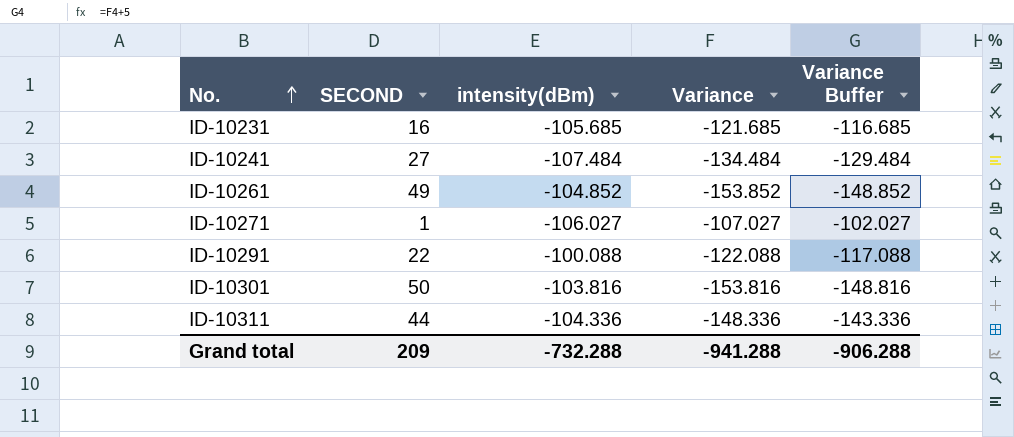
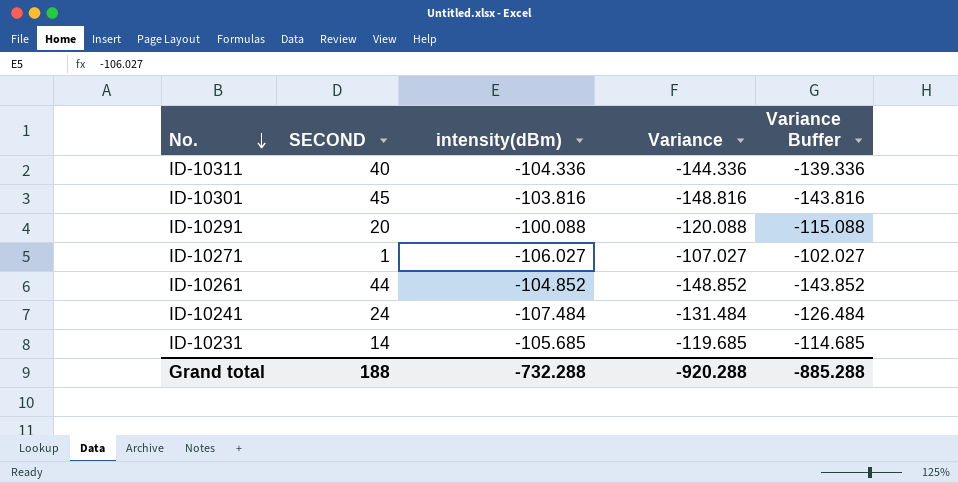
row order: No. ascending -> No. descending
ID-10311 | SECOND: 44 -> 40
ID-10311 | Variance: -148.336 -> -144.336
ID-10311 | Variance Buffer: -143.336 -> -139.336
ID-10301 | SECOND: 50 -> 45
ID-10301 | Variance: -153.816 -> -148.816
ID-10301 | Variance Buffer: -148.816 -> -143.816
ID-10291 | SECOND: 22 -> 20
ID-10291 | Variance: -122.088 -> -120.088
ID-10291 | Variance Buffer: -117.088 -> -115.088
ID-10261 | SECOND: 49 -> 44
ID-10261 | Variance: -153.852 -> -148.852
ID-10261 | Variance Buffer: -148.852 -> -143.852
ID-10241 | SECOND: 27 -> 24
ID-10241 | Variance: -134.484 -> -131.484
ID-10241 | Variance Buffer: -129.484 -> -126.484
ID-10231 | SECOND: 16 -> 14
ID-10231 | Variance: -121.685 -> -119.685
ID-10231 | Variance Buffer: -116.685 -> -114.685
Grand total | SECOND: 209 -> 188
Grand total | Variance: -941.288 -> -920.288
Grand total | Variance Buffer: -906.288 -> -885.288

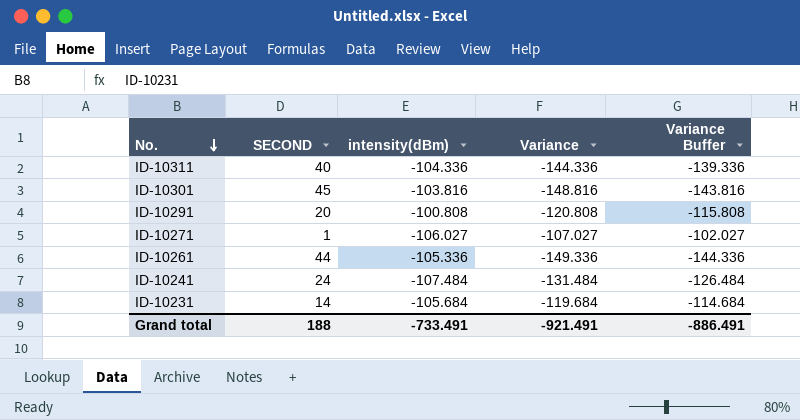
ID-10291 | intensity(dBm): -100.088 -> -100.808
ID-10291 | Variance: -120.088 -> -120.808
ID-10291 | Variance Buffer: -115.088 -> -115.808
ID-10261 | intensity(dBm): -104.852 -> -105.336
ID-10261 | Variance: -148.852 -> -149.336
ID-10261 | Variance Buffer: -143.852 -> -144.336
ID-10231 | intensity(dBm): -105.685 -> -105.684
ID-10231 | Variance: -119.685 -> -119.684
ID-10231 | Variance Buffer: -114.685 -> -114.684
Grand total | intensity(dBm): -732.288 -> -733.491
Grand total | Variance: -920.288 -> -921.491
Grand total | Variance Buffer: -885.288 -> -886.491

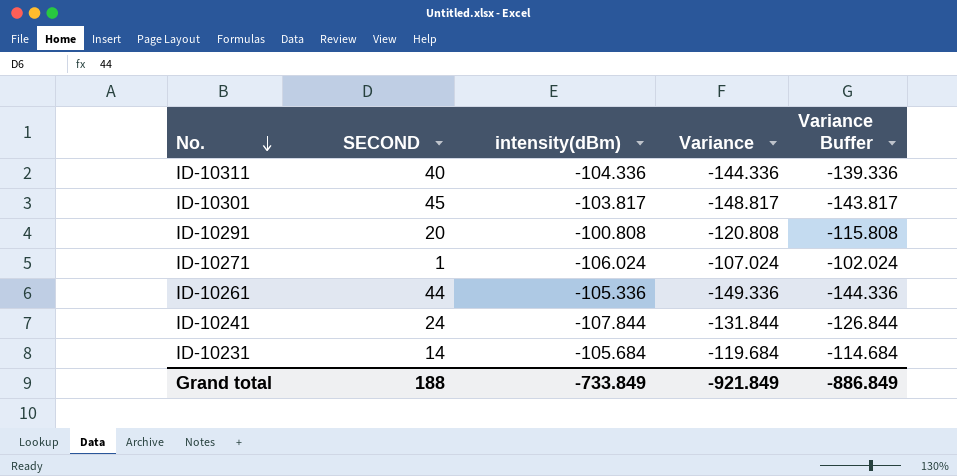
ID-10301 | intensity(dBm): -103.816 -> -103.817
ID-10301 | Variance: -148.816 -> -148.817
ID-10301 | Variance Buffer: -143.816 -> -143.817
ID-10271 | intensity(dBm): -106.027 -> -106.024
ID-10271 | Variance: -107.027 -> -107.024
ID-10271 | Variance Buffer: -102.027 -> -102.024
ID-10241 | intensity(dBm): -107.484 -> -107.844
ID-10241 | Variance: -131.484 -> -131.844
ID-10241 | Variance Buffer: -126.484 -> -126.844
Grand total | intensity(dBm): -733.491 -> -733.849
Grand total | Variance: -921.491 -> -921.849
Grand total | Variance Buffer: -886.491 -> -886.849

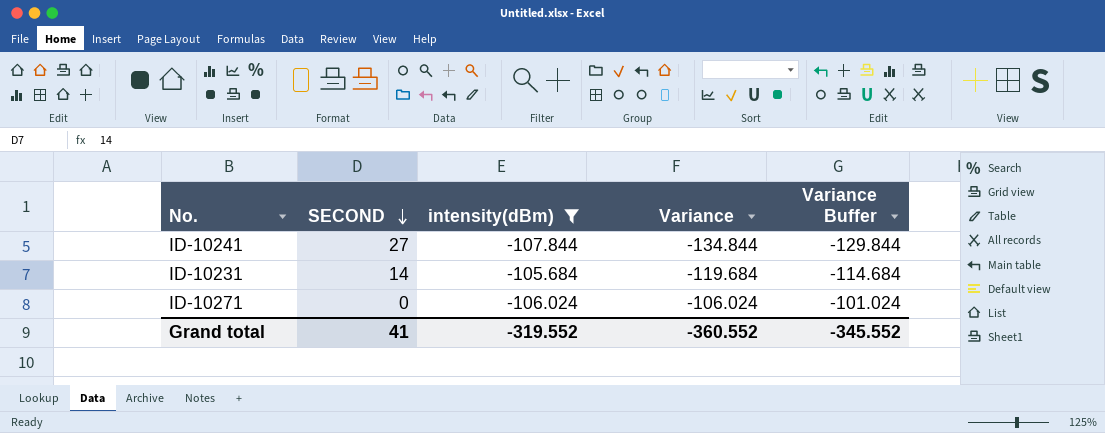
filter: none -> intensity(dBm) <= -105.684
row order: No. descending -> SECOND descending
ID-10241 | SECOND: 24 -> 27
ID-10241 | Variance: -131.844 -> -134.844
ID-10241 | Variance Buffer: -126.844 -> -129.844
ID-10271 | SECOND: 1 -> 0
ID-10271 | Variance: -107.024 -> -106.024
ID-10271 | Variance Buffer: -102.024 -> -101.024
Grand total | SECOND: 188 -> 41
Grand total | intensity(dBm): -733.849 -> -319.552
Grand total | Variance: -921.849 -> -360.552
Grand total | Variance Buffer: -886.849 -> -345.552

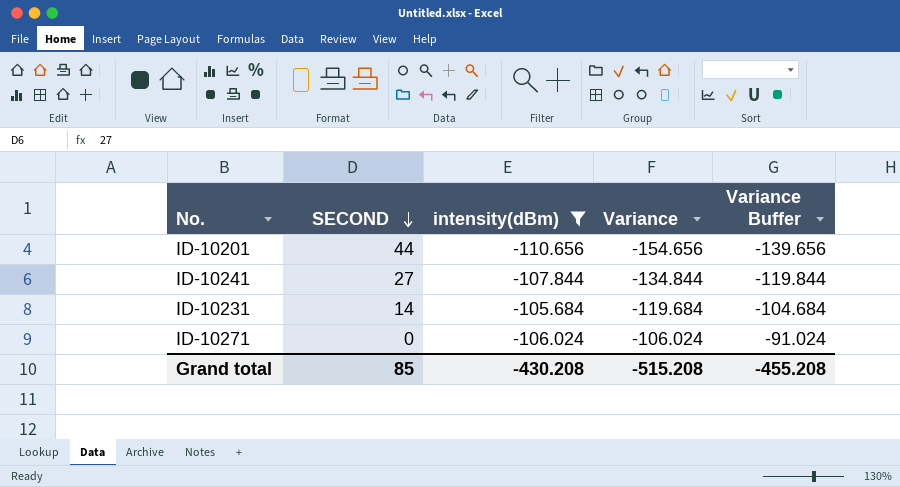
column Variance Buffer | formula: [Variance] + 5 -> [Variance] + 15
row ID-10201: none -> 44 | -110.656 | -154.656 | -139.656
Grand total | SECOND: 41 -> 85
Grand total | intensity(dBm): -319.552 -> -430.208
Grand total | Variance: -360.552 -> -515.208
Grand total | Variance Buffer: -345.552 -> -455.208

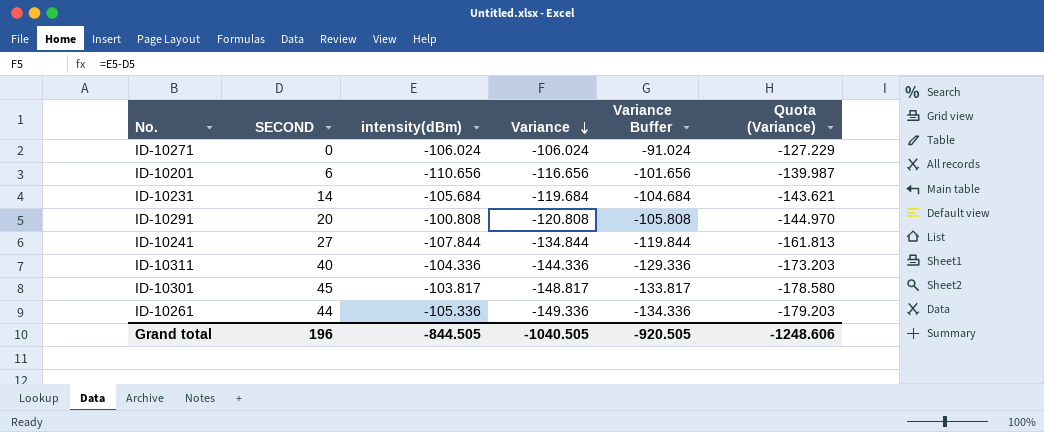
filter: intensity(dBm) <= -105.684 -> none
row order: SECOND descending -> Variance descending
column Quota (Variance) | formula: none -> [Variance] * 1.2
ID-10201 | SECOND: 44 -> 6
ID-10201 | Variance: -154.656 -> -116.656
ID-10201 | Variance Buffer: -139.656 -> -101.656
Grand total | SECOND: 85 -> 196
Grand total | intensity(dBm): -430.208 -> -844.505
Grand total | Variance: -515.208 -> -1040.505
Grand total | Variance Buffer: -455.208 -> -920.505

